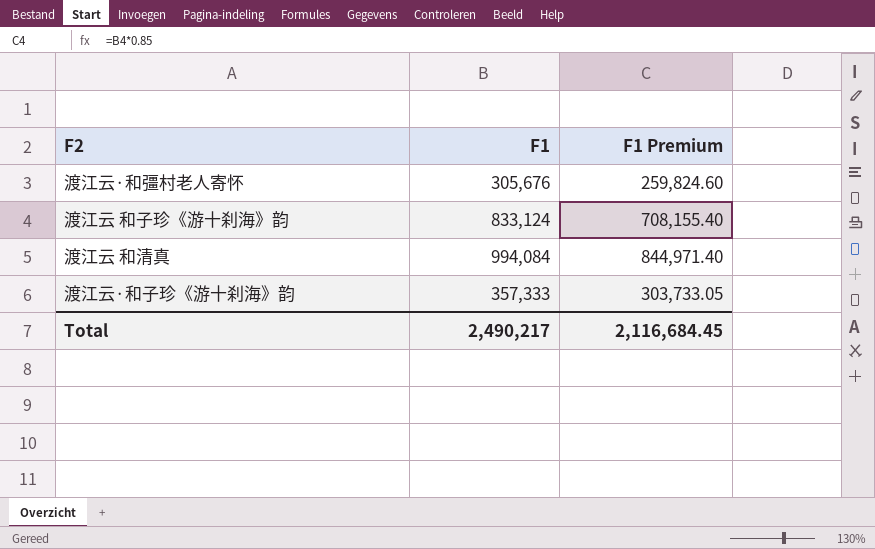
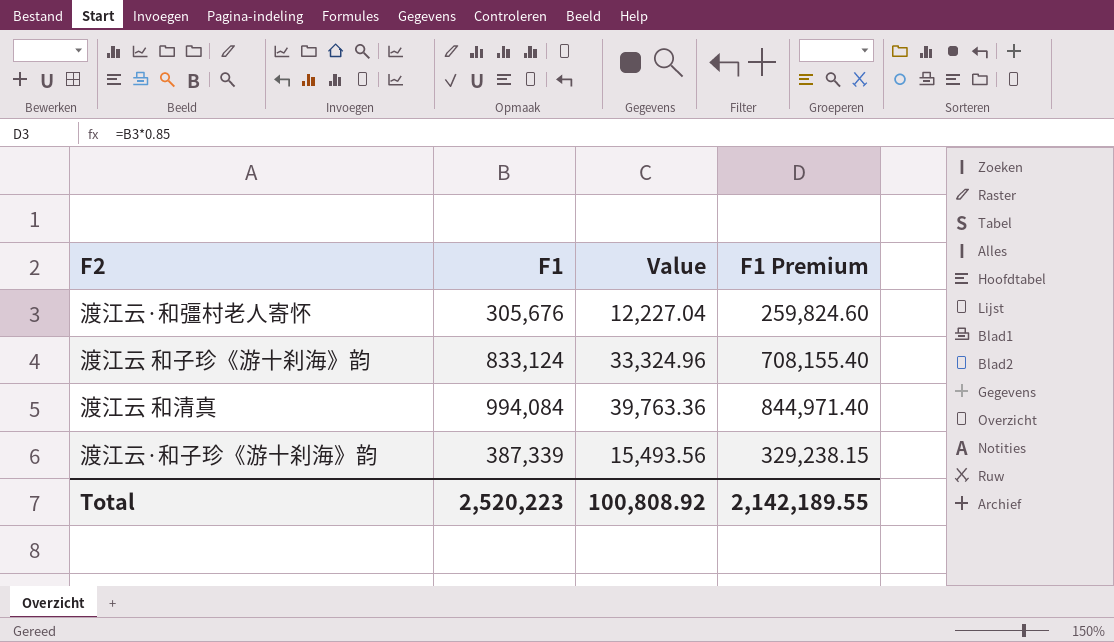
column Value | formula: none -> [F1] * 0.04
渡江云·和子珍《游十刹海》韵 | F1: 357,333 -> 387,339
渡江云·和子珍《游十刹海》韵 | F1 Premium: 303,733.05 -> 329,238.15
Total | F1: 2,490,217 -> 2,520,223
Total | F1 Premium: 2,116,684.45 -> 2,142,189.55

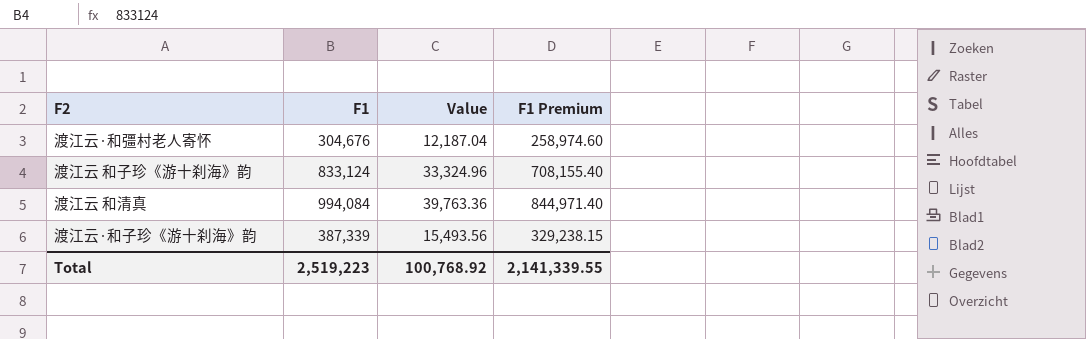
渡江云·和彊村老人寄怀 | F1: 305,676 -> 304,676
渡江云·和彊村老人寄怀 | Value: 12,227.04 -> 12,187.04
渡江云·和彊村老人寄怀 | F1 Premium: 259,824.60 -> 258,974.60
Total | F1: 2,520,223 -> 2,519,223
Total | Value: 100,808.92 -> 100,768.92
Total | F1 Premium: 2,142,189.55 -> 2,141,339.55

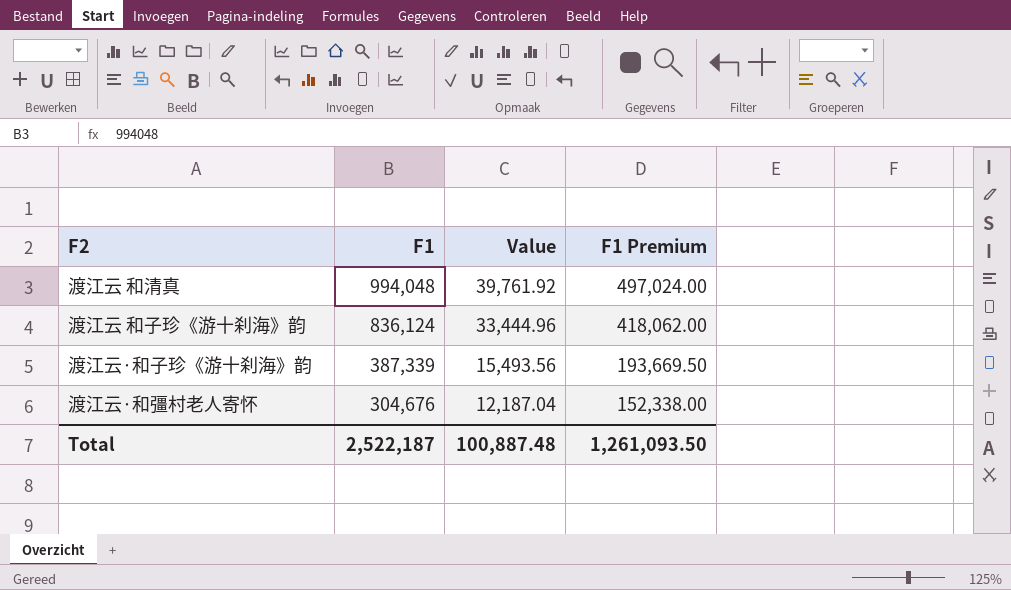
row order: none -> F1 descending
column F1 Premium | formula: [F1] * 0.85 -> [F1] * 0.5
渡江云 和清真 | F1: 994,084 -> 994,048
渡江云 和清真 | Value: 39,763.36 -> 39,761.92
渡江云 和子珍《游十刹海》韵 | F1: 833,124 -> 836,124
渡江云 和子珍《游十刹海》韵 | Value: 33,324.96 -> 33,444.96
Total | F1: 2,519,223 -> 2,522,187
Total | Value: 100,768.92 -> 100,887.48
Total | F1 Premium: 2,141,339.55 -> 1,261,093.50

